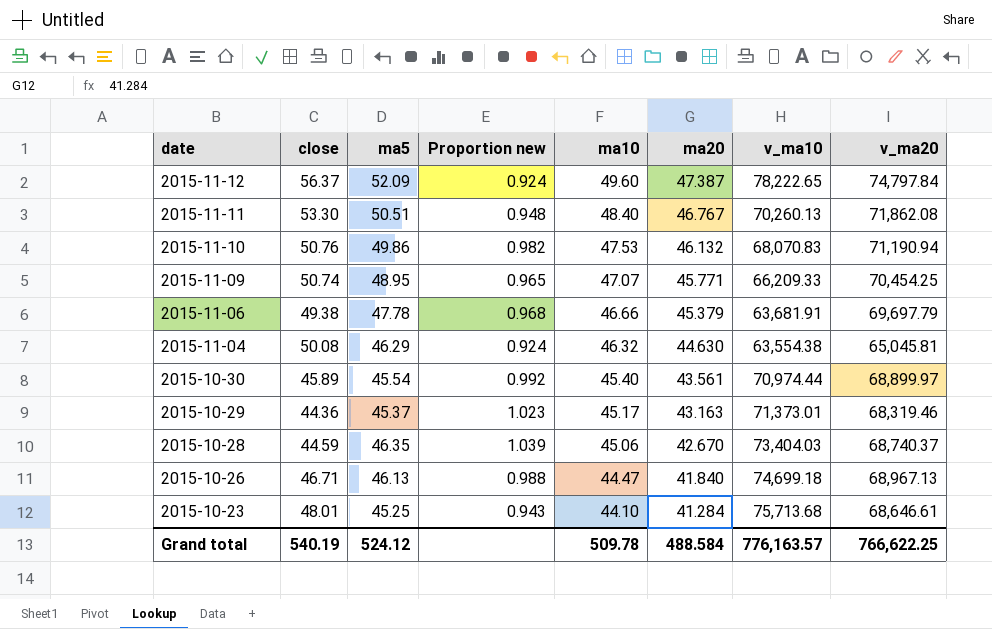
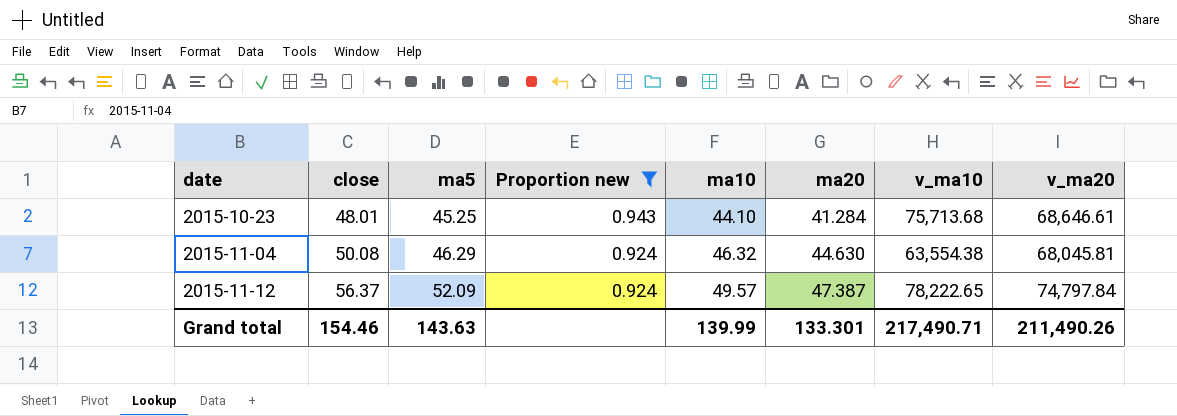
filter: none -> Proportion new <= 0.943
row order: date descending -> date ascending
2015-11-04 | v_ma20: 65,045.81 -> 68,045.81
2015-11-12 | ma10: 49.60 -> 49.57
Grand total | close: 540.19 -> 154.46
Grand total | ma5: 524.12 -> 143.63
Grand total | ma10: 509.78 -> 139.99
Grand total | ma20: 488.584 -> 133.301
Grand total | v_ma10: 776,163.57 -> 217,490.71
Grand total | v_ma20: 766,622.25 -> 211,490.26

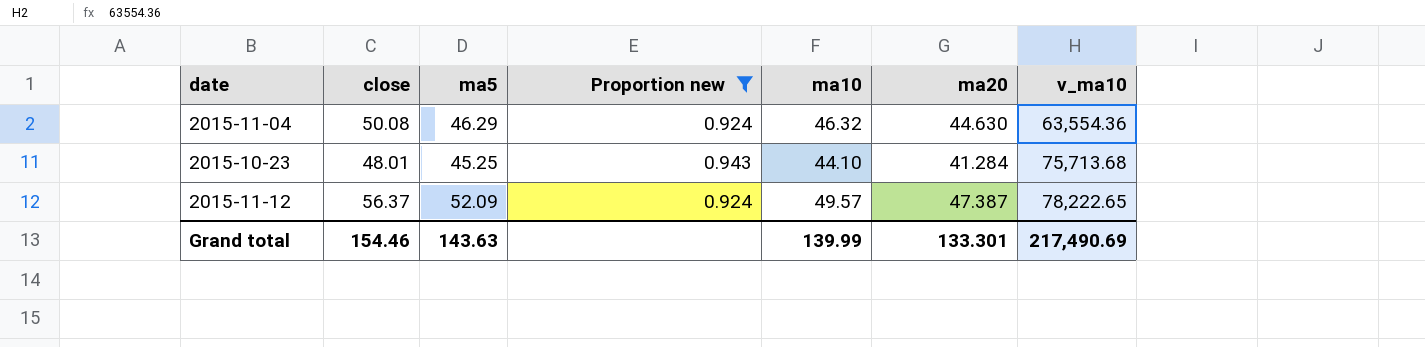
row order: date ascending -> v_ma10 ascending
column v_ma20 | position: 8 -> none
2015-11-04 | v_ma10: 63,554.38 -> 63,554.36
Grand total | v_ma10: 217,490.71 -> 217,490.69

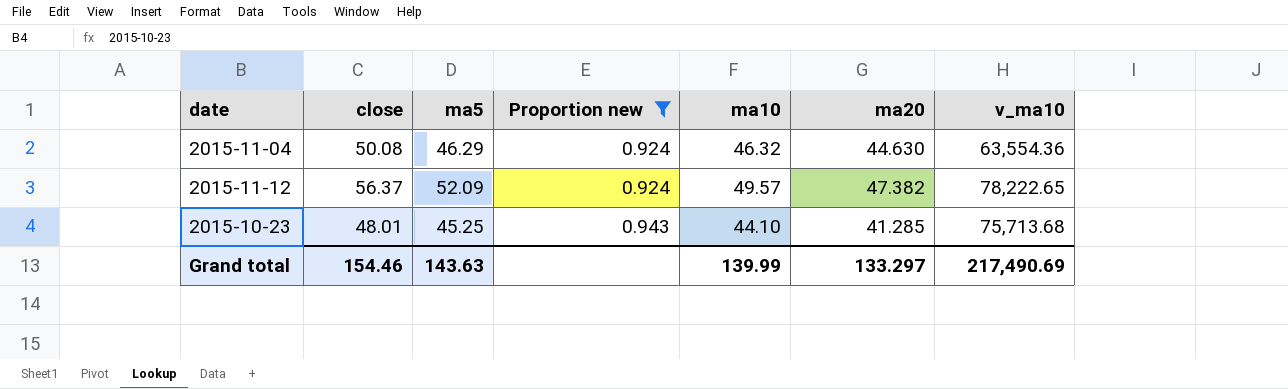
row order: v_ma10 ascending -> Proportion new ascending
2015-11-12 | ma20: 47.387 -> 47.382
2015-10-23 | ma20: 41.284 -> 41.285
Grand total | ma20: 133.301 -> 133.297

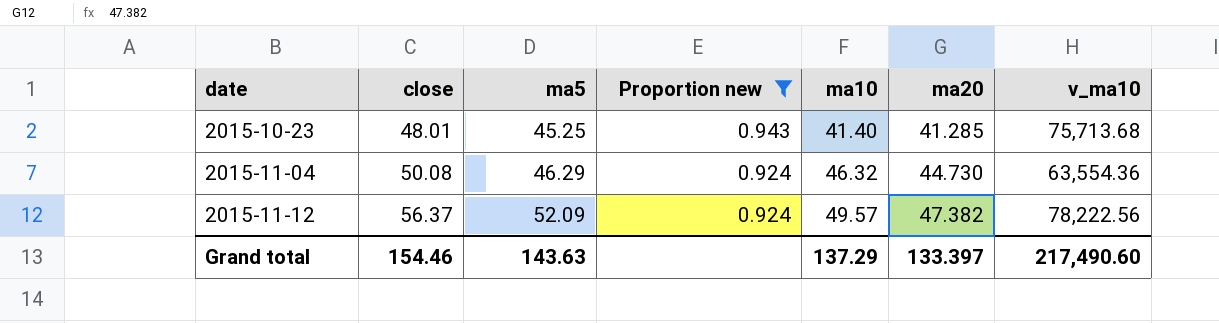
row order: Proportion new ascending -> date ascending
2015-10-23 | ma10: 44.10 -> 41.40
2015-11-04 | ma20: 44.630 -> 44.730
2015-11-12 | v_ma10: 78,222.65 -> 78,222.56
Grand total | ma10: 139.99 -> 137.29
Grand total | ma20: 133.297 -> 133.397
Grand total | v_ma10: 217,490.69 -> 217,490.60

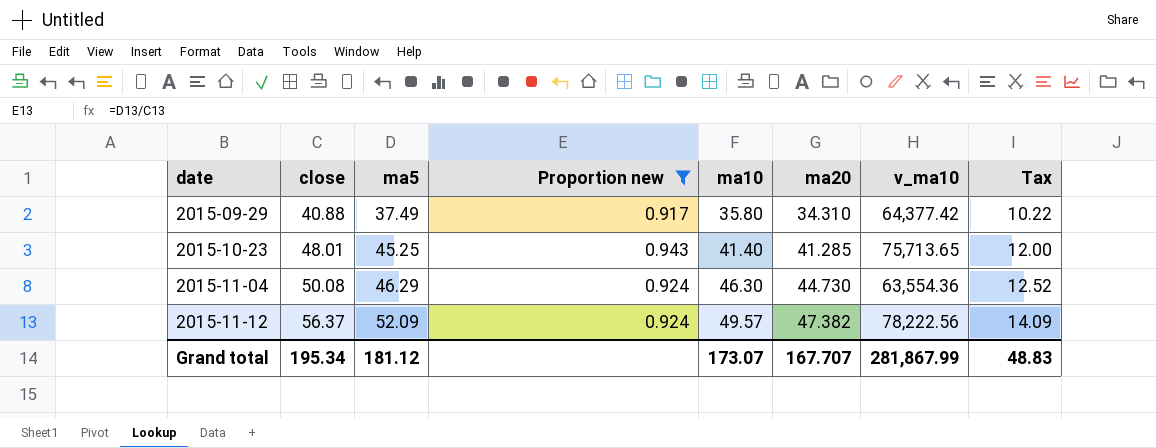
column Tax | formula: none -> [close] * 0.25
row 2015-09-29: none -> 40.88 | 37.49 | 0.917 | 35.80 | 34.310 | 64,377.42 | 10.22
2015-10-23 | v_ma10: 75,713.68 -> 75,713.65
2015-11-04 | ma10: 46.32 -> 46.30
Grand total | close: 154.46 -> 195.34
Grand total | ma5: 143.63 -> 181.12
Grand total | ma10: 137.29 -> 173.07
Grand total | ma20: 133.397 -> 167.707
Grand total | v_ma10: 217,490.60 -> 281,867.99

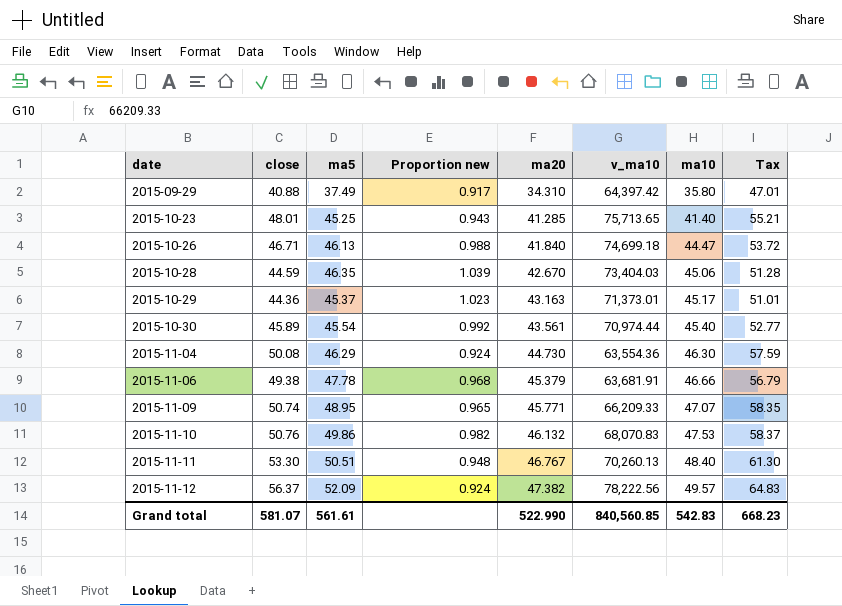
filter: Proportion new <= 0.943 -> none
column ma10 | position: 5 -> 7
column Tax | formula: [close] * 0.25 -> [close] * 1.15
2015-09-29 | v_ma10: 64,377.42 -> 64,397.42
Grand total | close: 195.34 -> 581.07
Grand total | ma5: 181.12 -> 561.61
Grand total | ma20: 167.707 -> 522.990
Grand total | v_ma10: 281,867.99 -> 840,560.85
Grand total | ma10: 173.07 -> 542.83
Grand total | Tax: 48.83 -> 668.23

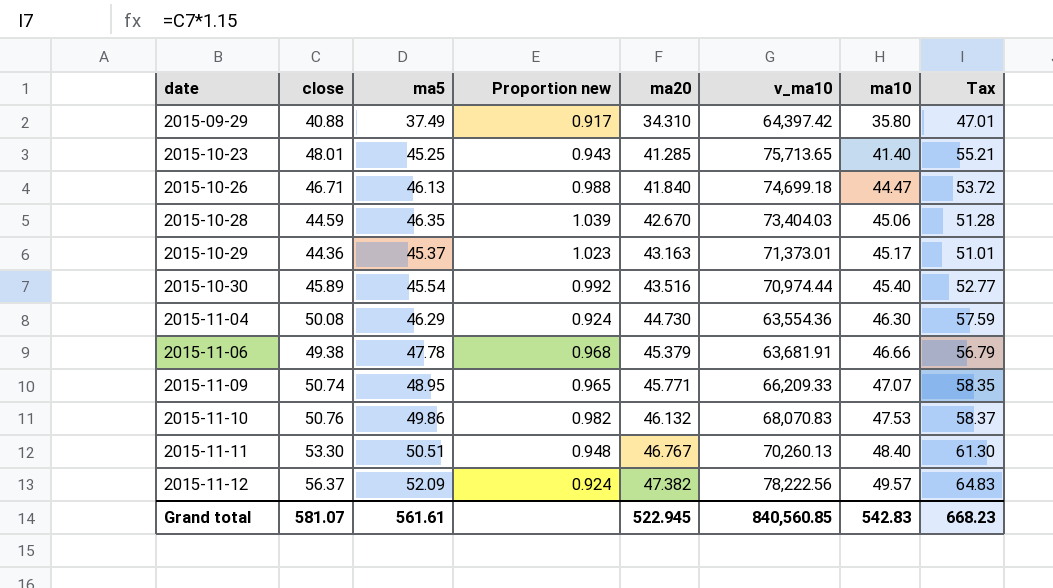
2015-10-30 | ma20: 43.561 -> 43.516
Grand total | ma20: 522.990 -> 522.945

